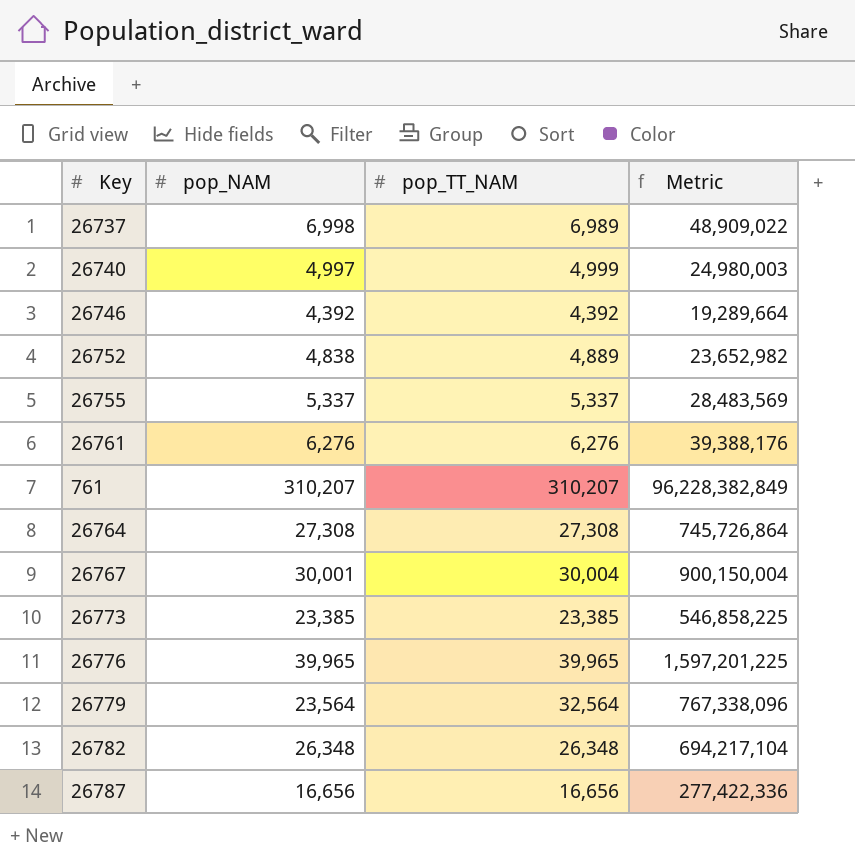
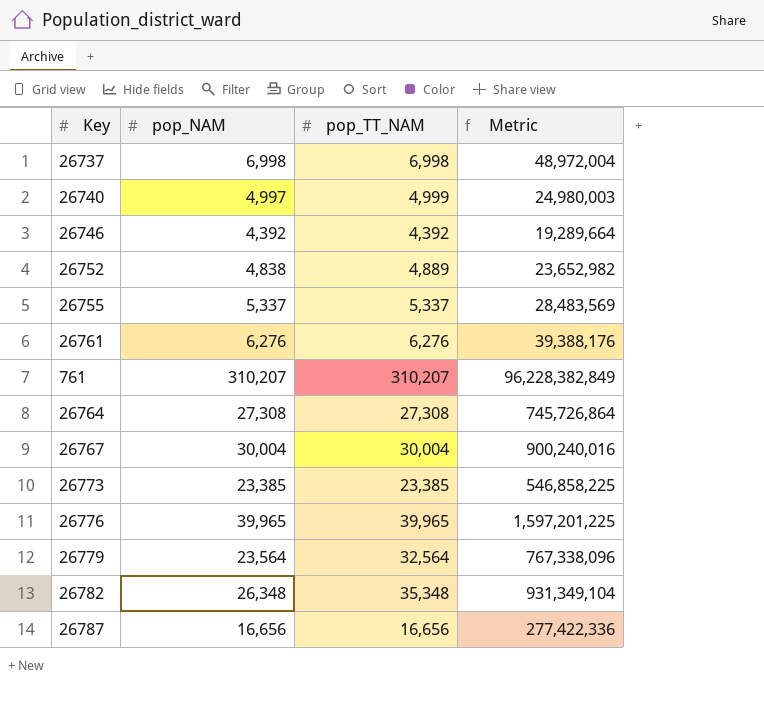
26737 | pop_TT_NAM: 6,989 -> 6,998
26737 | Metric: 48,909,022 -> 48,972,004
26767 | pop_NAM: 30,001 -> 30,004
26767 | Metric: 900,150,004 -> 900,240,016
26782 | pop_TT_NAM: 26,348 -> 35,348
26782 | Metric: 694,217,104 -> 931,349,104

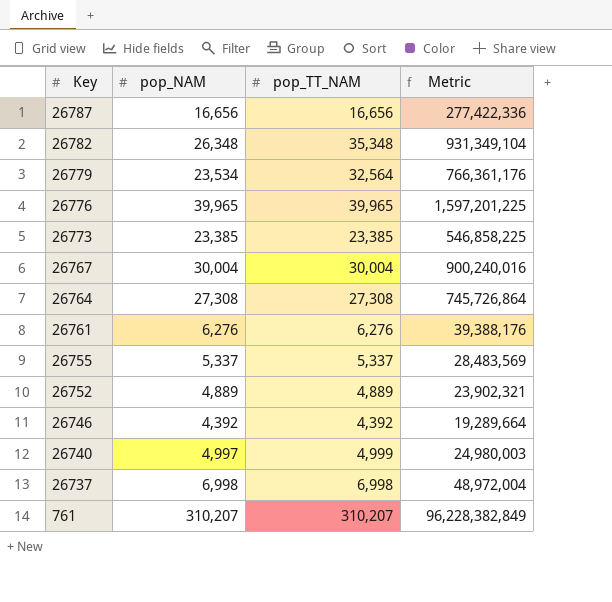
row order: none -> Key descending
26779 | pop_NAM: 23,564 -> 23,534
26779 | Metric: 767,338,096 -> 766,361,176
26752 | pop_NAM: 4,838 -> 4,889
26752 | Metric: 23,652,982 -> 23,902,321

